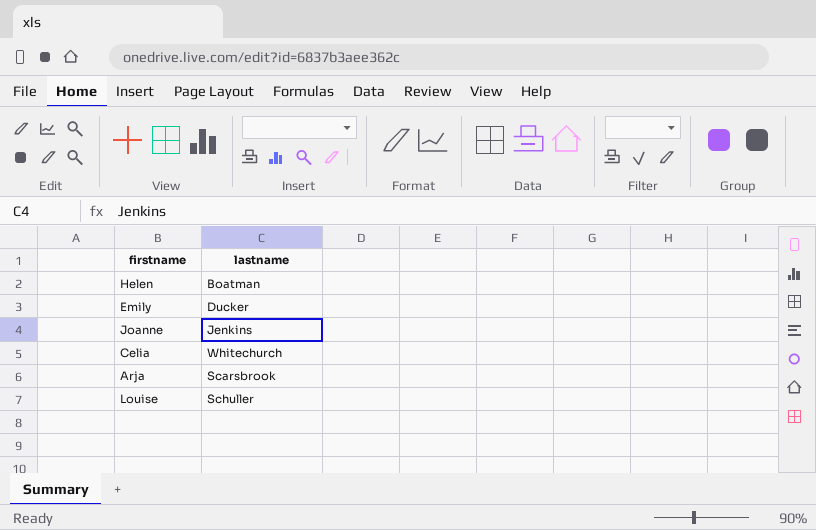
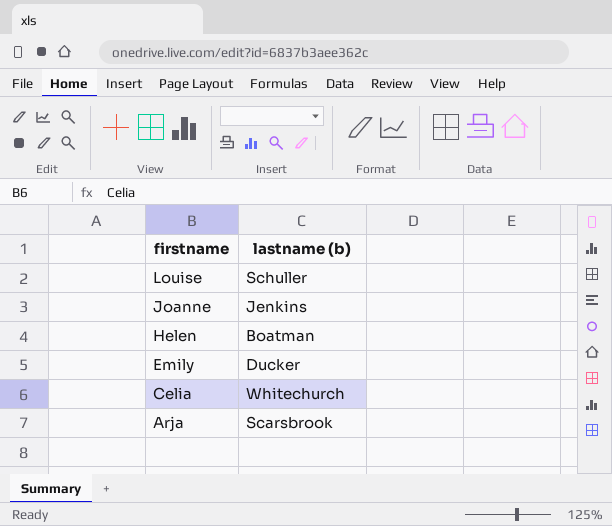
row order: none -> firstname descending
column name: lastname -> lastname (b)

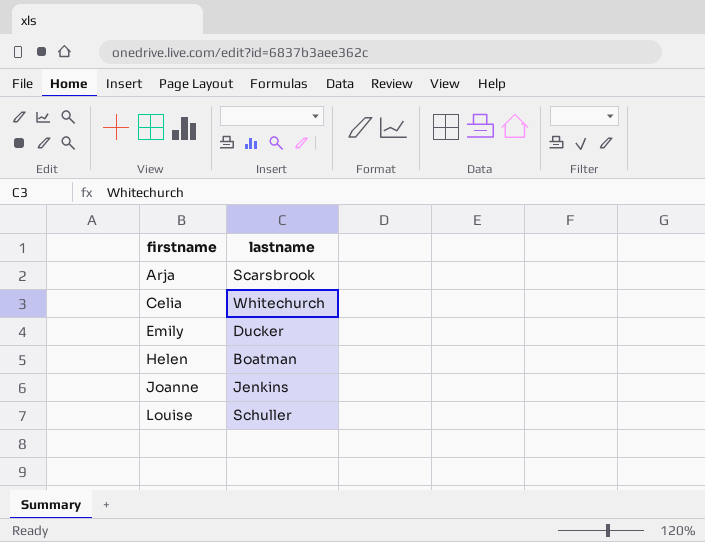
row order: firstname descending -> firstname ascending
column name: lastname (b) -> lastname

